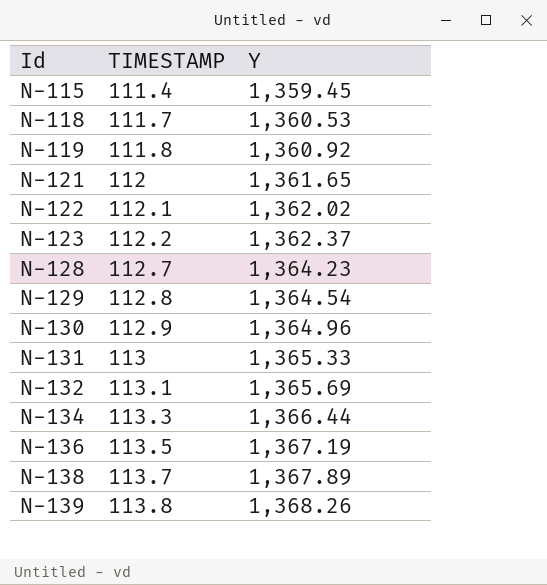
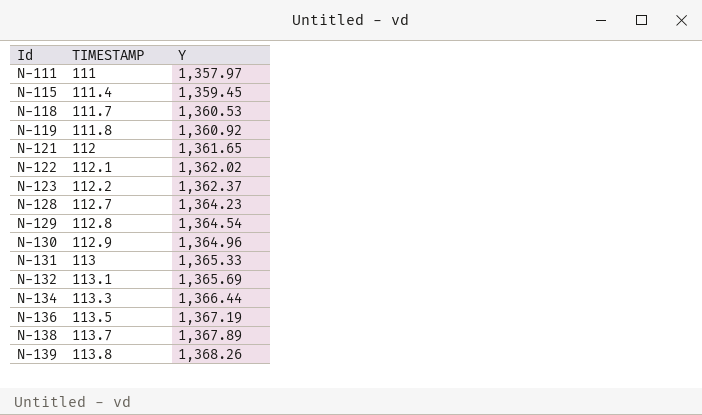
row N-111: none -> 111 | 1,357.97

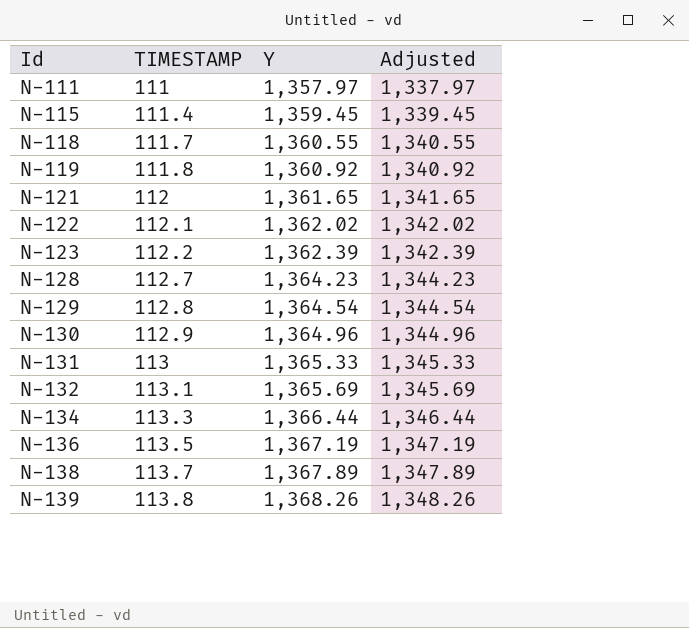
column Adjusted | formula: none -> [Y] - 20
N-118 | Y: 1,360.53 -> 1,360.55
N-123 | Y: 1,362.37 -> 1,362.39

